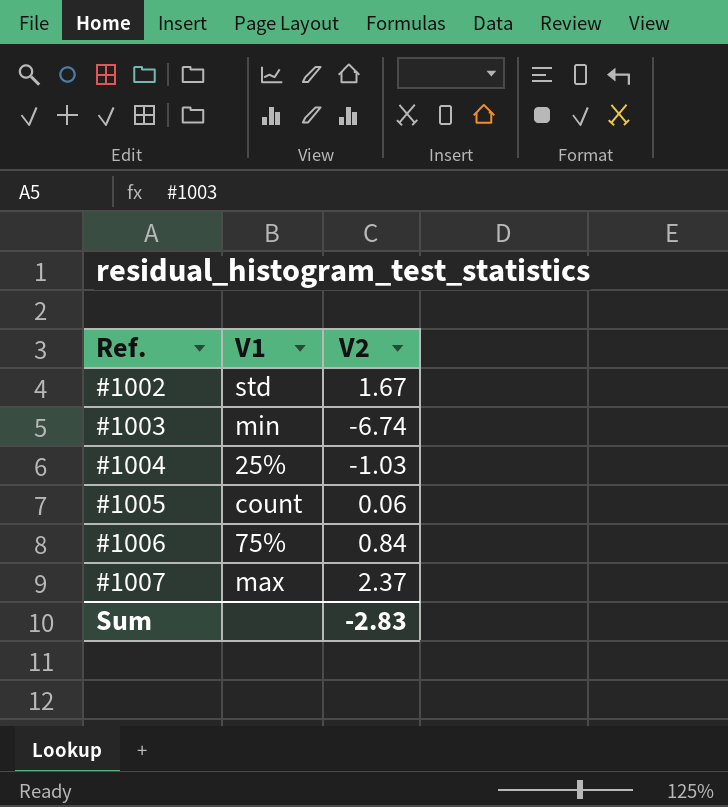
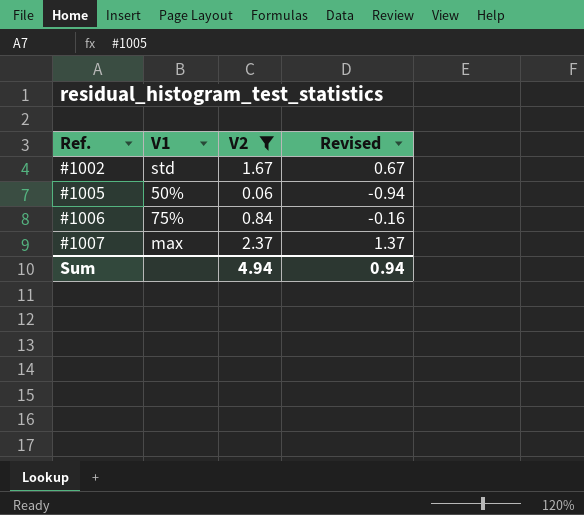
filter: none -> V2 >= 0.06
column Revised | formula: none -> [V2] - 1
#1005 | V1: count -> 50%
Sum | V2: -2.83 -> 4.94

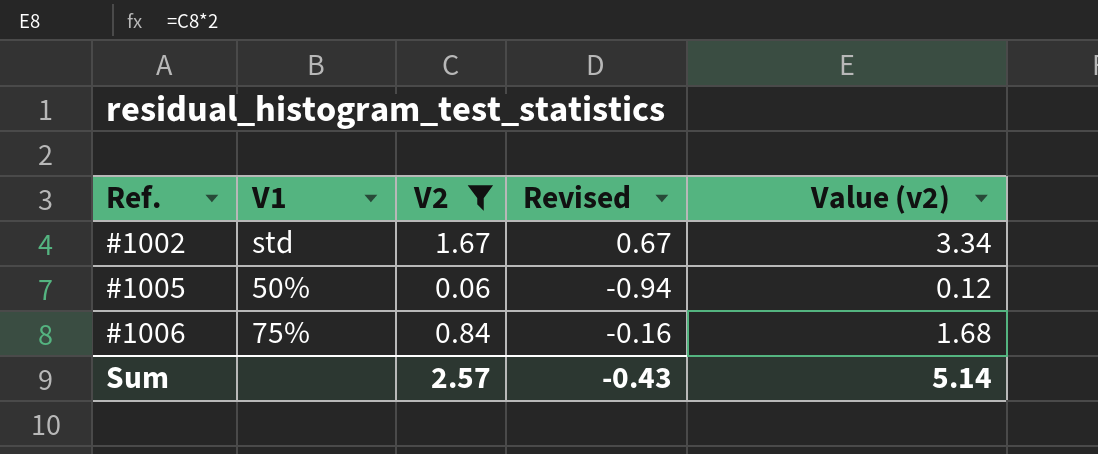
column Value (v2) | formula: none -> [V2] * 2
row #1007: max | 2.37 | 1.37 -> none
Sum | V2: 4.94 -> 2.57
Sum | Revised: 0.94 -> -0.43

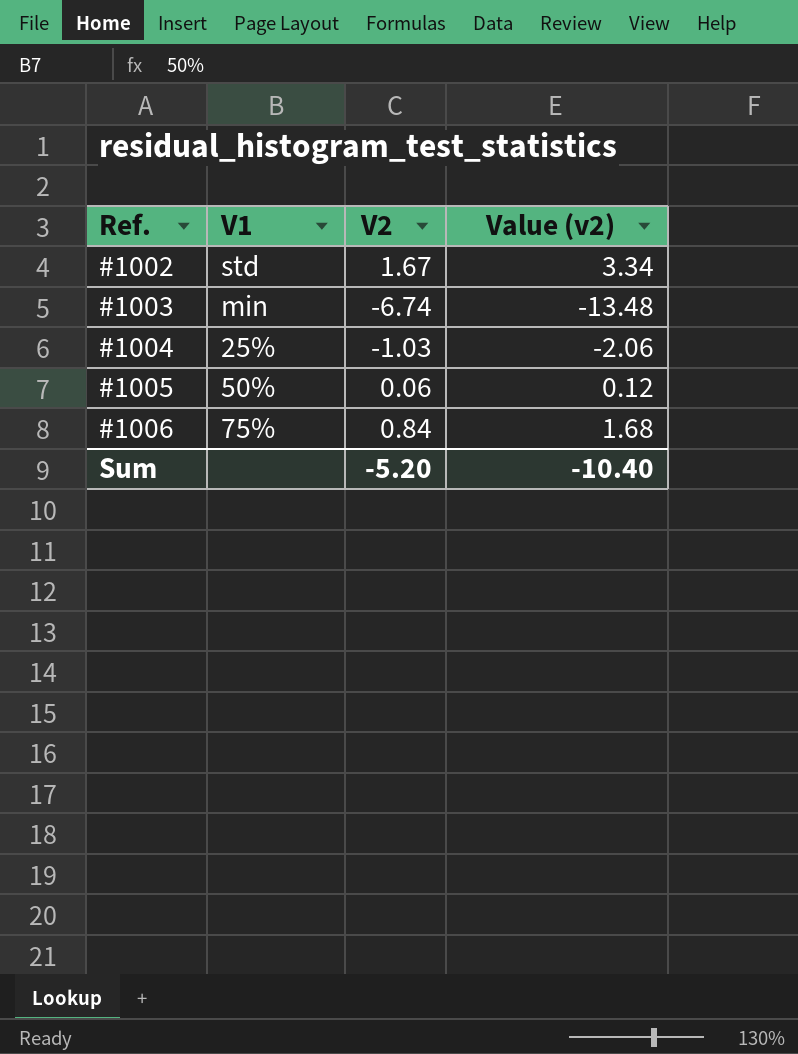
filter: V2 >= 0.06 -> none
column Revised | formula: [V2] - 1 -> none
Sum | V2: 2.57 -> -5.20
Sum | Value (v2): 5.14 -> -10.40

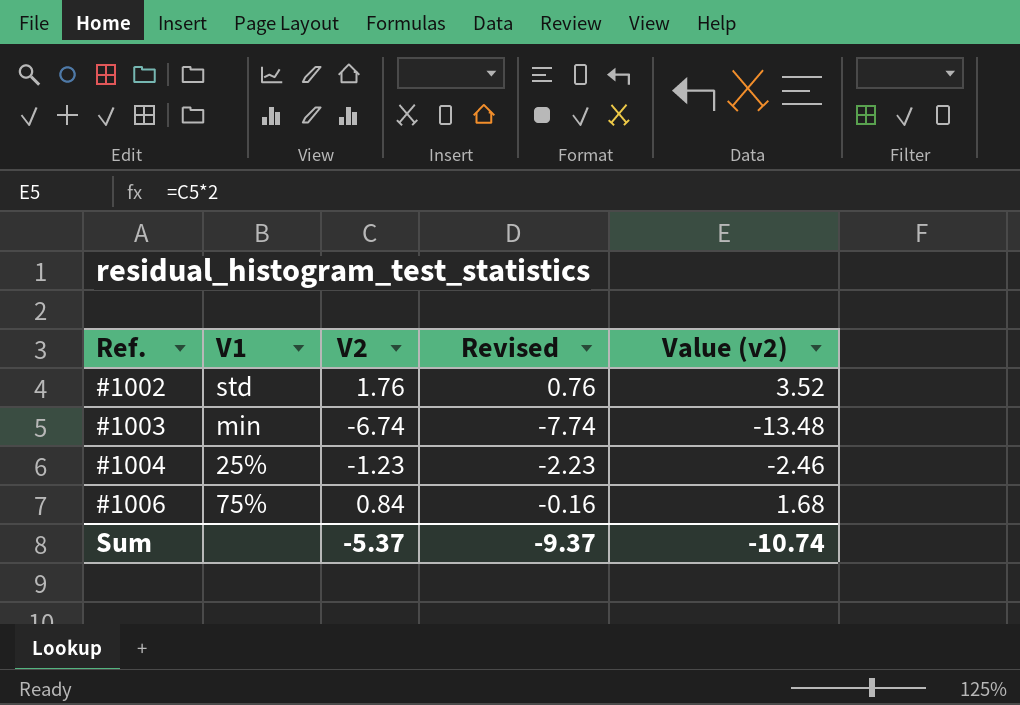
column Revised | formula: none -> [V2] - 1
row #1005: 50% | 0.06 | 0.12 -> none
#1002 | V2: 1.67 -> 1.76
#1002 | Value (v2): 3.34 -> 3.52
#1004 | V2: -1.03 -> -1.23
#1004 | Value (v2): -2.06 -> -2.46
Sum | V2: -5.20 -> -5.37
Sum | Value (v2): -10.40 -> -10.74

